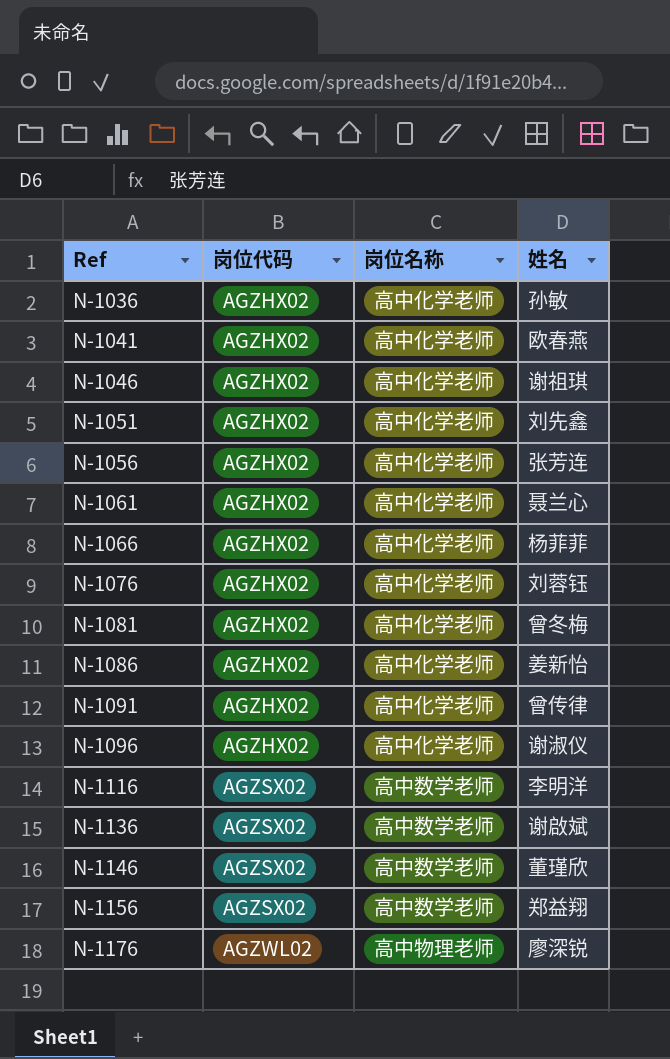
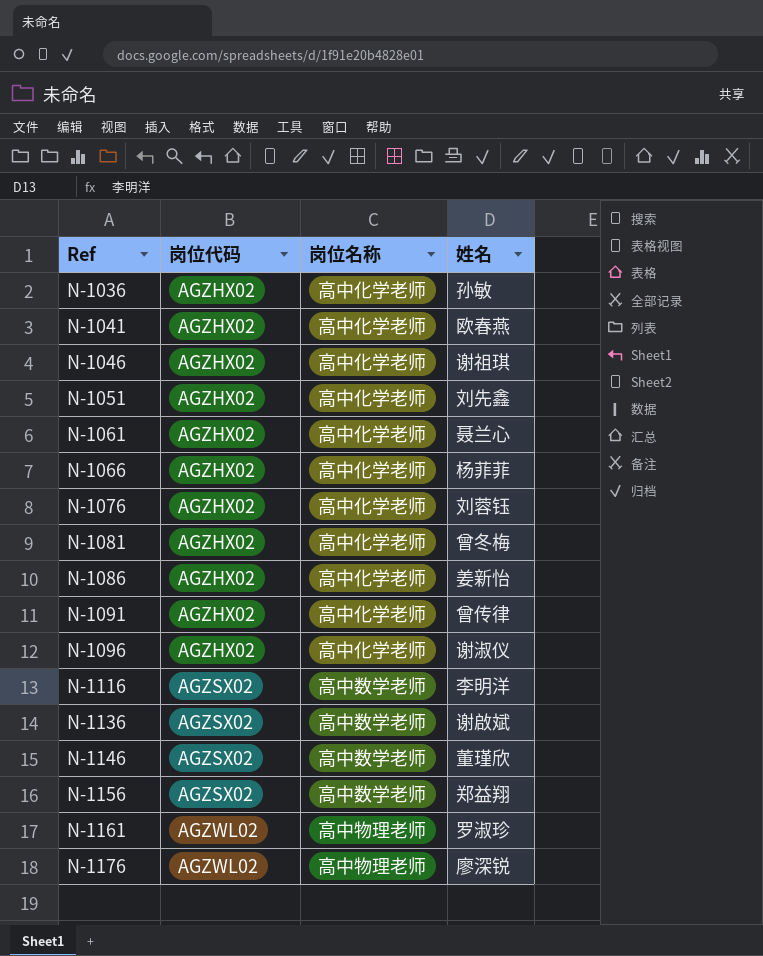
row N-1056: AGZHX02 | 高中化学老师 | 张芳连 -> none
row N-1161: none -> AGZWL02 | 高中物理老师 | 罗淑珍

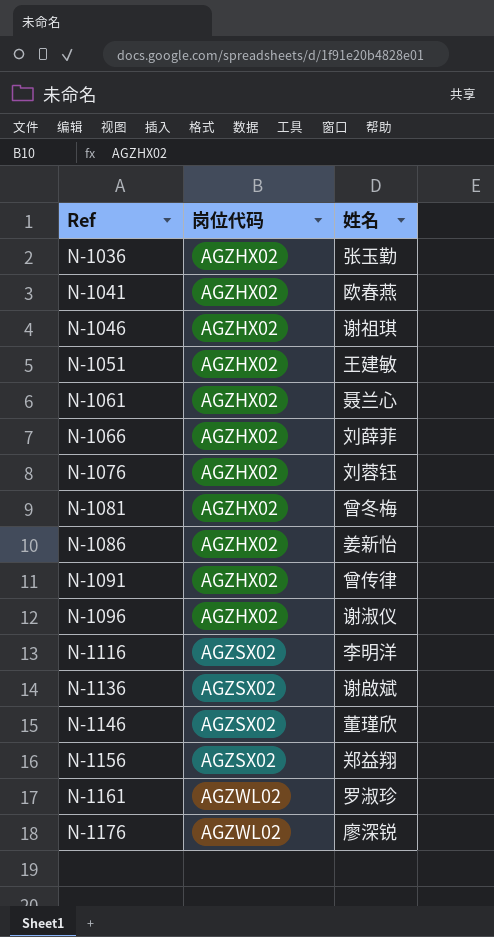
column 岗位名称 | position: 3 -> none
N-1036 | 姓名: 孙敏 -> 张玉勤
N-1051 | 姓名: 刘先鑫 -> 王建敏
N-1066 | 姓名: 杨菲菲 -> 刘薛菲

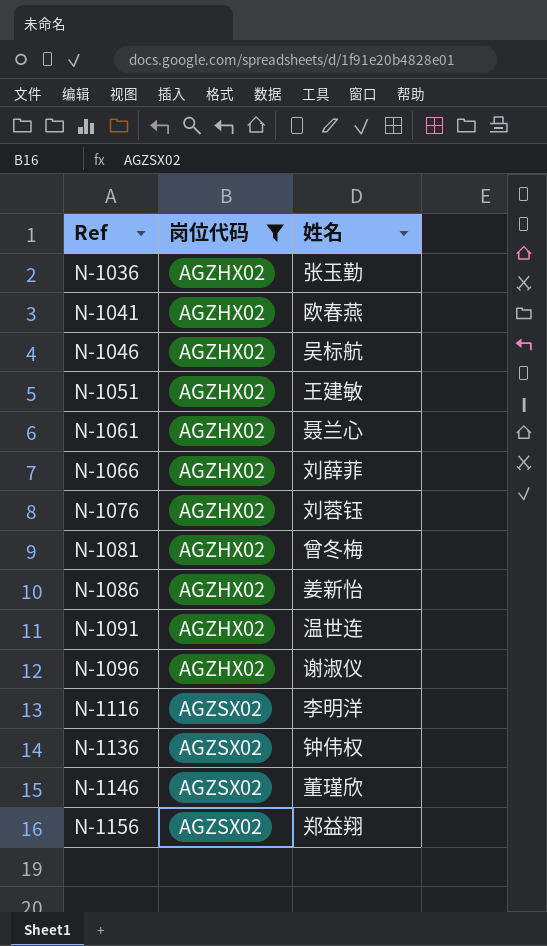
filter: none -> 岗位代码 != AGZWL02
N-1046 | 姓名: 谢祖琪 -> 吴标航
N-1091 | 姓名: 曾传律 -> 温世连
N-1136 | 姓名: 谢啟斌 -> 钟伟权

